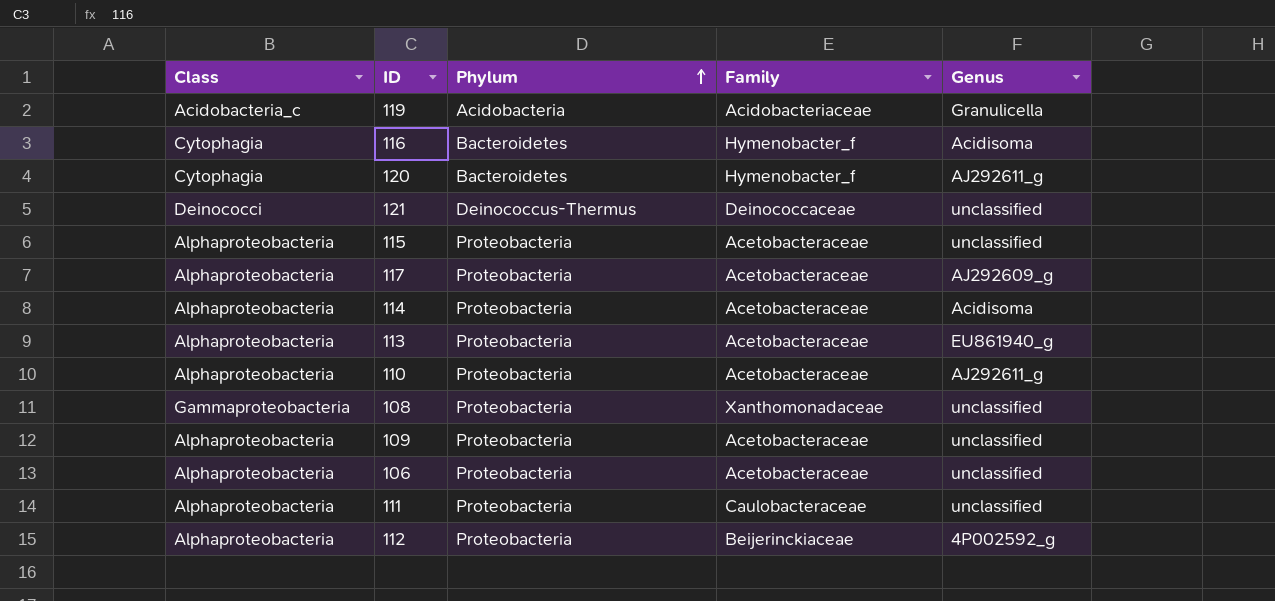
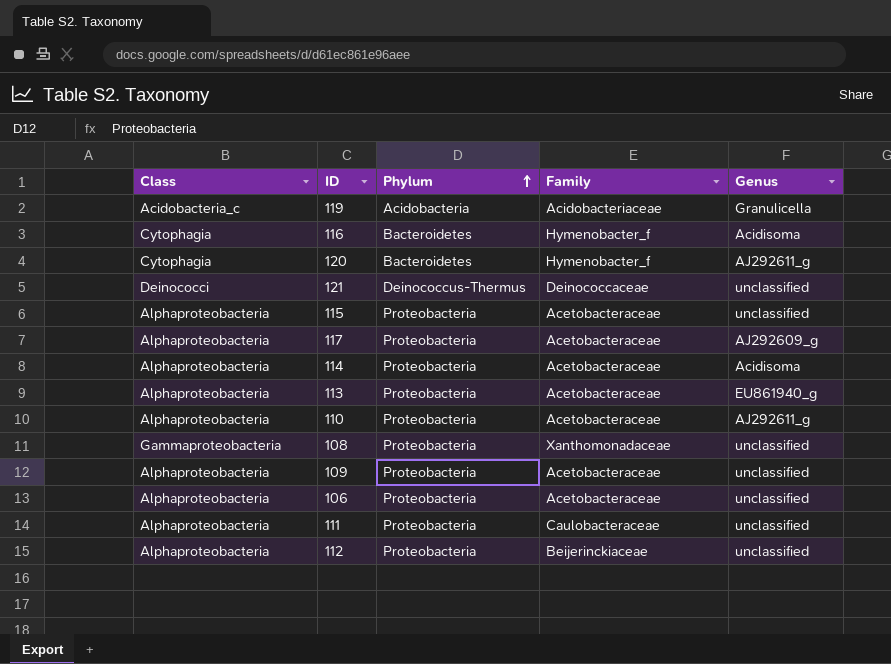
112 | Genus: 4P002592_g -> unclassified

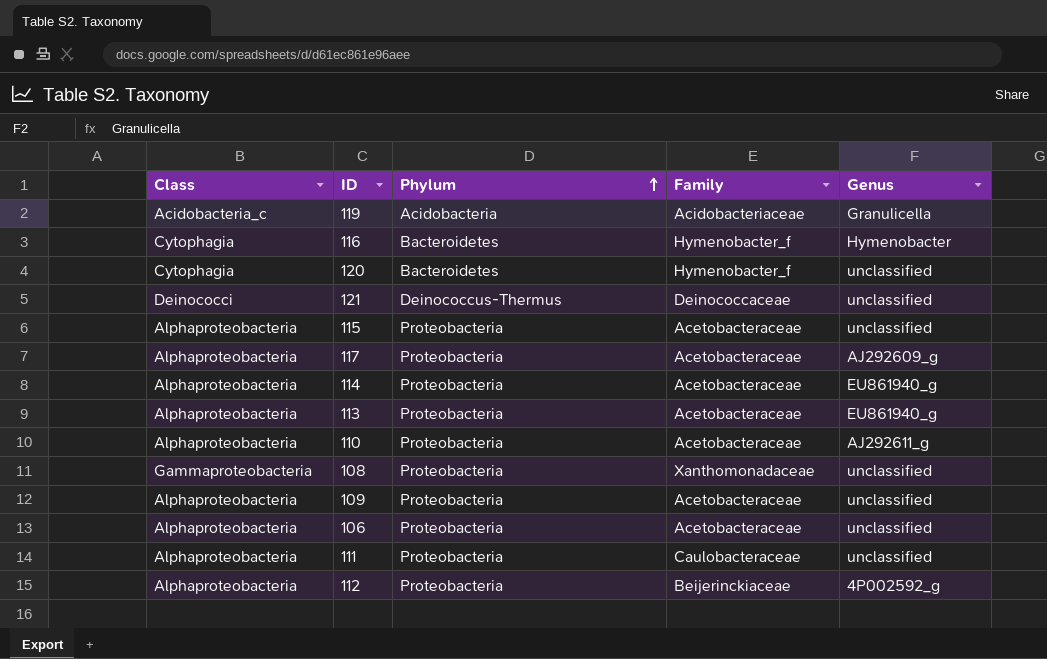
116 | Genus: Acidisoma -> Hymenobacter
120 | Genus: AJ292611_g -> unclassified
114 | Genus: Acidisoma -> EU861940_g
112 | Genus: unclassified -> 4P002592_g

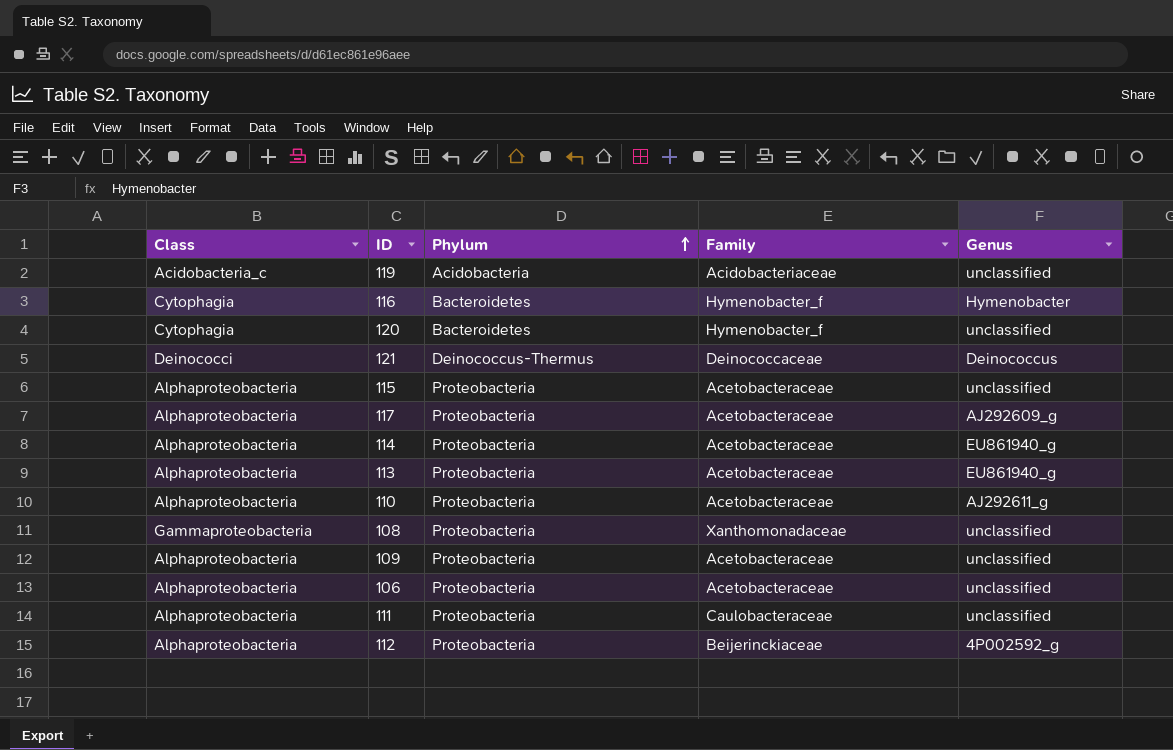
119 | Genus: Granulicella -> unclassified
121 | Genus: unclassified -> Deinococcus

